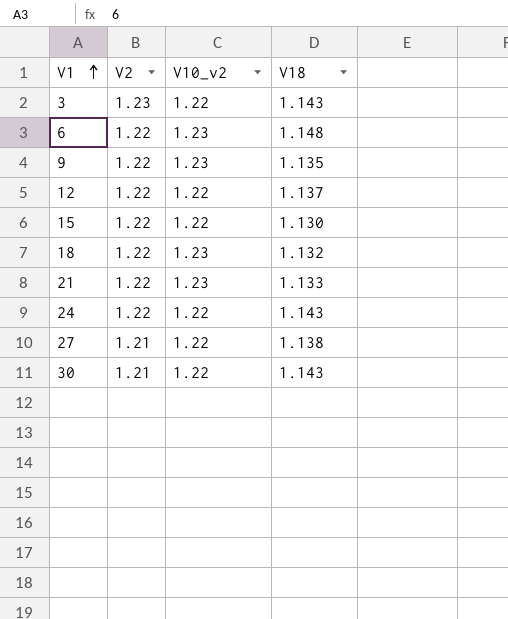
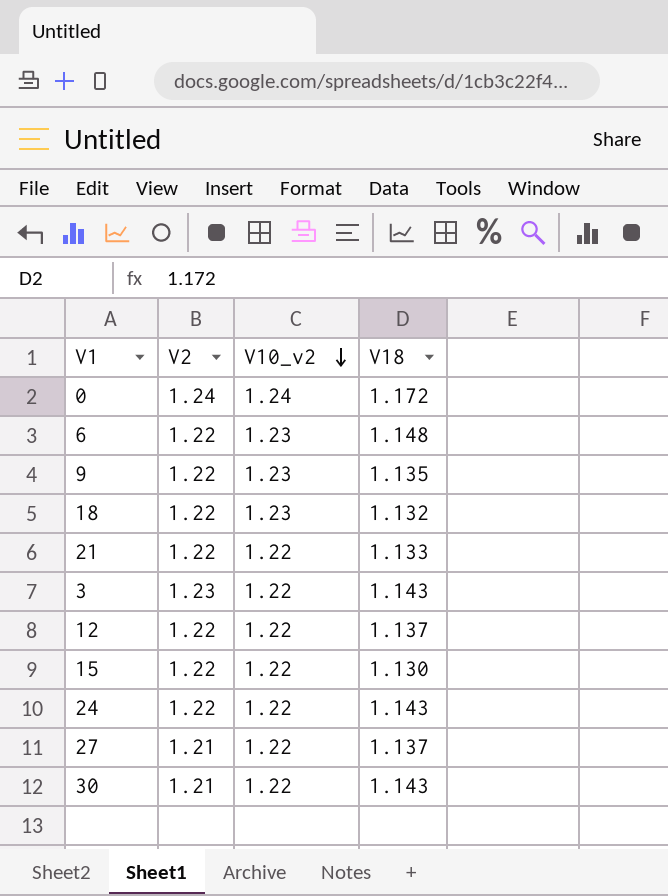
row order: V1 ascending -> V10_v2 descending
row 0: none -> 1.24 | 1.24 | 1.172
21 | V10_v2: 1.23 -> 1.22
27 | V18: 1.138 -> 1.137

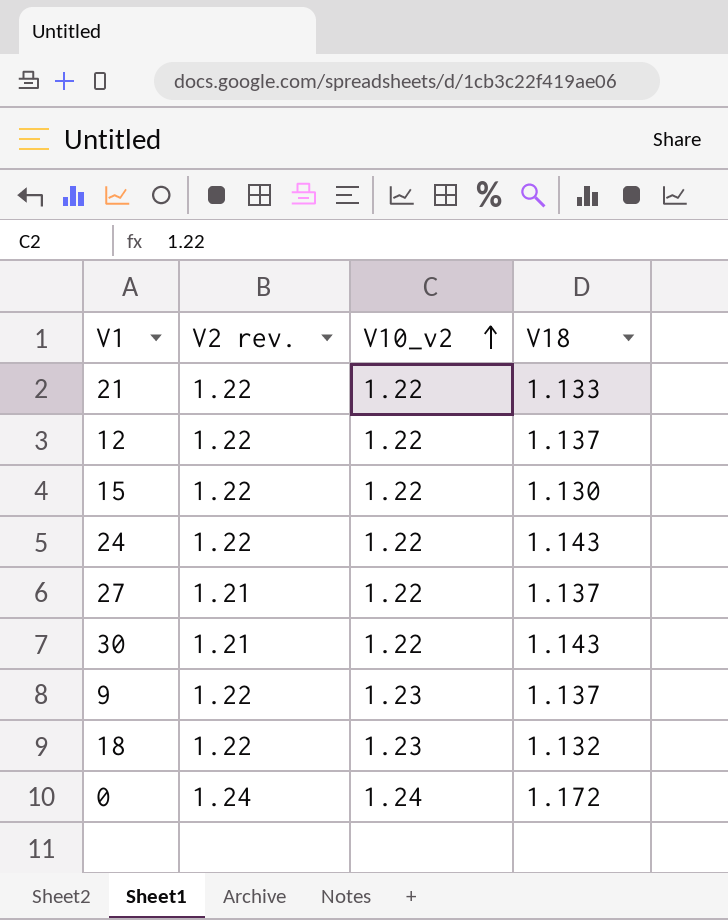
row order: V10_v2 descending -> V10_v2 ascending
column name: V2 -> V2 rev.
row 6: 1.22 | 1.23 | 1.148 -> none
row 3: 1.23 | 1.22 | 1.143 -> none
9 | V18: 1.135 -> 1.137

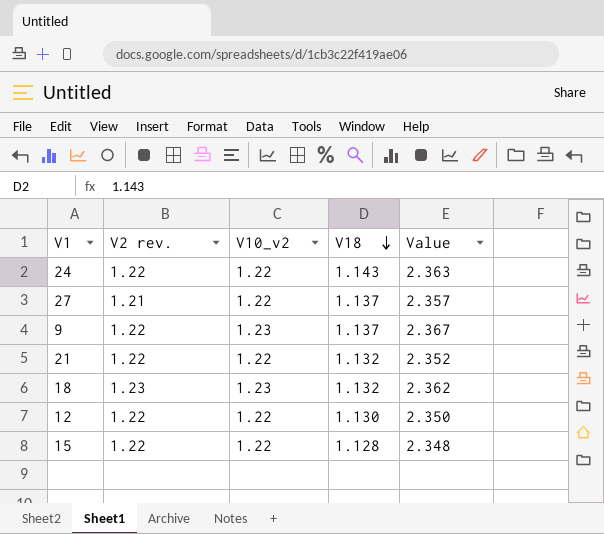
row order: V10_v2 ascending -> V18 descending
column Value | formula: none -> [V10_v2] + [V18]
row 30: 1.21 | 1.22 | 1.143 -> none
row 0: 1.24 | 1.24 | 1.172 -> none
21 | V18: 1.133 -> 1.132
18 | V2 rev.: 1.22 -> 1.23
12 | V18: 1.137 -> 1.130
15 | V18: 1.130 -> 1.128

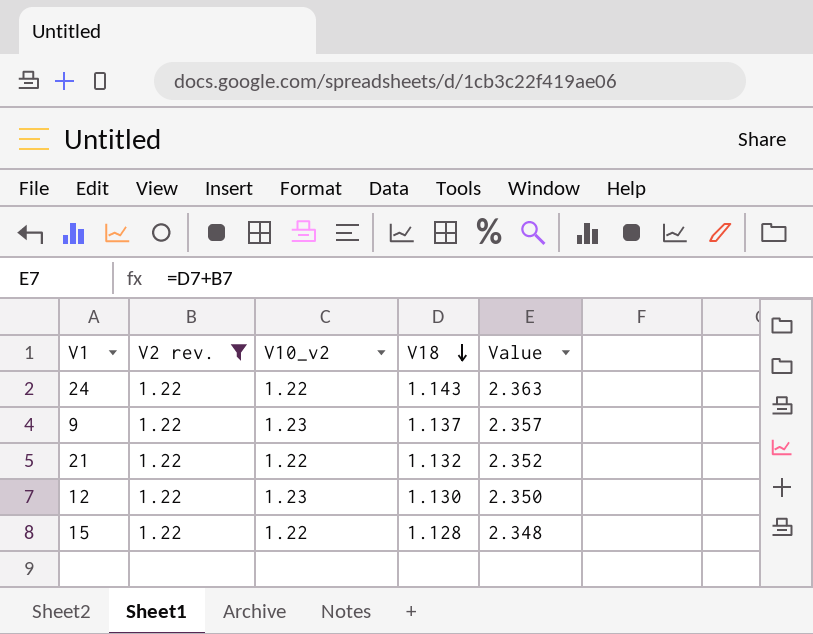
filter: none -> V2 rev. = 1.22
column Value | formula: [V10_v2] + [V18] -> [V2 rev.] + [V18]
12 | V10_v2: 1.22 -> 1.23

